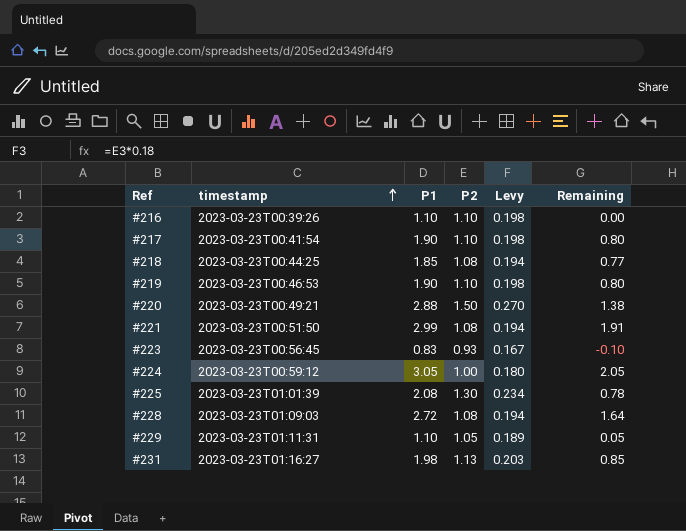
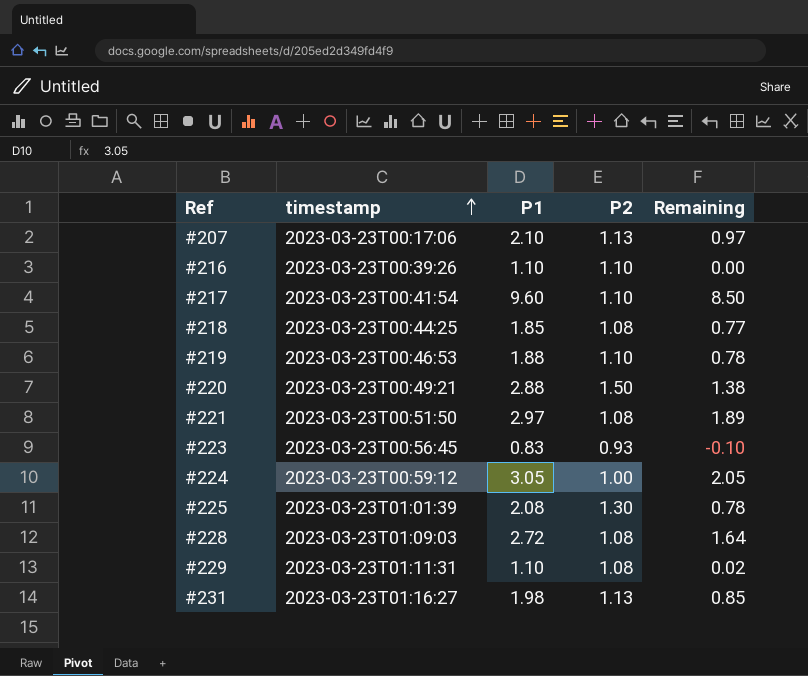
column Levy | formula: [P2] * 0.18 -> none
row #207: none -> 2023-03-23T00:17:06 | 2.10 | 1.13 | 0.97
#217 | P1: 1.90 -> 9.60
#217 | Remaining: 0.80 -> 8.50
#219 | P1: 1.90 -> 1.88
#219 | Remaining: 0.80 -> 0.78
#221 | P1: 2.99 -> 2.97
#221 | Remaining: 1.91 -> 1.89
#229 | P2: 1.05 -> 1.08
#229 | Remaining: 0.05 -> 0.02

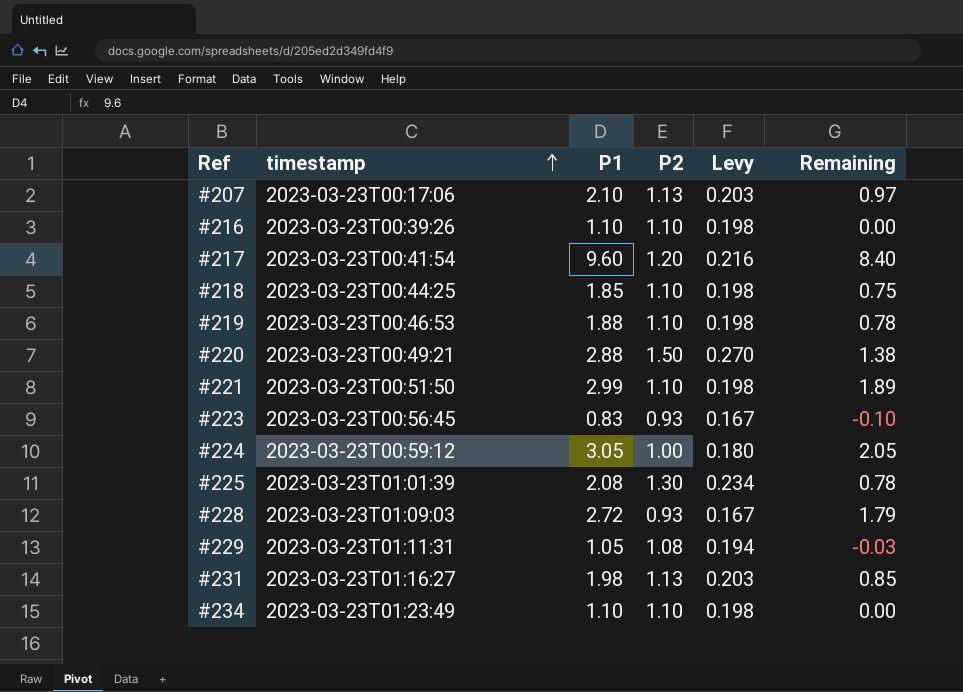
column Levy | formula: none -> [P2] * 0.18
#217 | P2: 1.10 -> 1.20
#217 | Remaining: 8.50 -> 8.40
#218 | P2: 1.08 -> 1.10
#218 | Remaining: 0.77 -> 0.75
#221 | P1: 2.97 -> 2.99
#221 | P2: 1.08 -> 1.10
#228 | P2: 1.08 -> 0.93
#228 | Remaining: 1.64 -> 1.79
#229 | P1: 1.10 -> 1.05
#229 | Remaining: 0.02 -> -0.03
row #234: none -> 2023-03-23T01:23:49 | 1.10 | 1.10 | 0.198 | 0.00

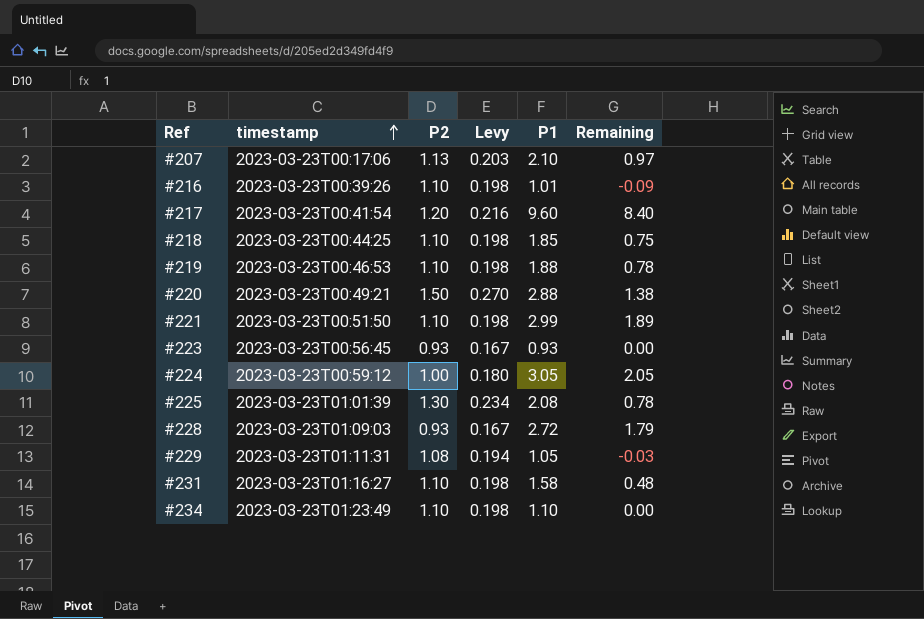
column P1 | position: 3 -> 5
#216 | P1: 1.10 -> 1.01
#216 | Remaining: 0.00 -> -0.09
#223 | P1: 0.83 -> 0.93
#223 | Remaining: -0.10 -> 0.00
#231 | P2: 1.13 -> 1.10
#231 | Levy: 0.203 -> 0.198
#231 | P1: 1.98 -> 1.58
#231 | Remaining: 0.85 -> 0.48

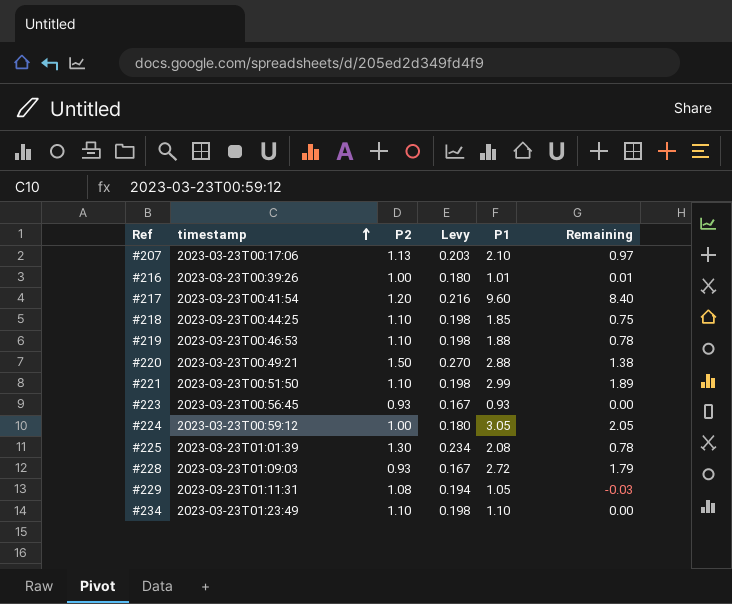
row #231: 2023-03-23T01:16:27 | 1.10 | 0.198 | 1.58 | 0.48 -> none
#216 | P2: 1.10 -> 1.00
#216 | Levy: 0.198 -> 0.180
#216 | Remaining: -0.09 -> 0.01

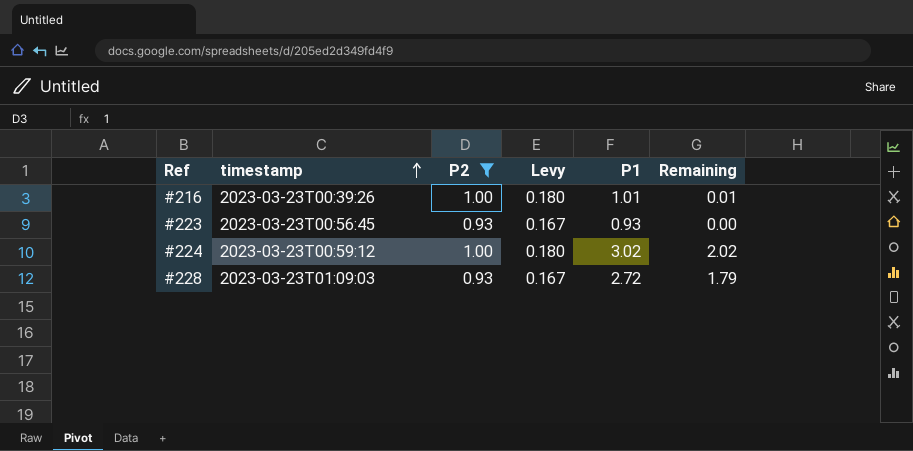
filter: none -> P2 <= 1.00
#224 | P1: 3.05 -> 3.02
#224 | Remaining: 2.05 -> 2.02

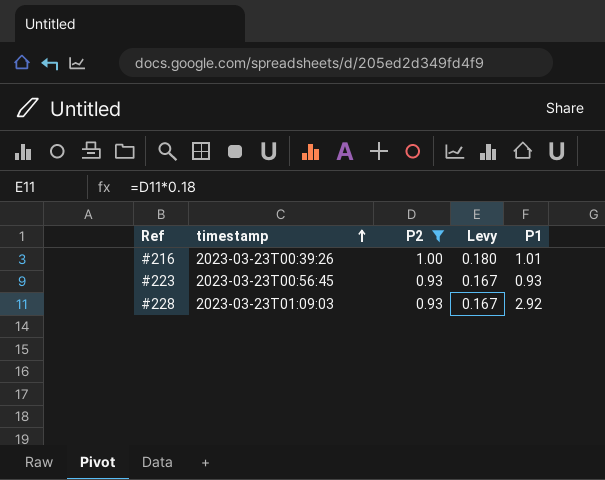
column Remaining | formula: [P1] - [P2] -> none
row #224: 2023-03-23T00:59:12 | 1.00 | 0.180 | 3.02 | 2.02 -> none
#228 | P1: 2.72 -> 2.92

